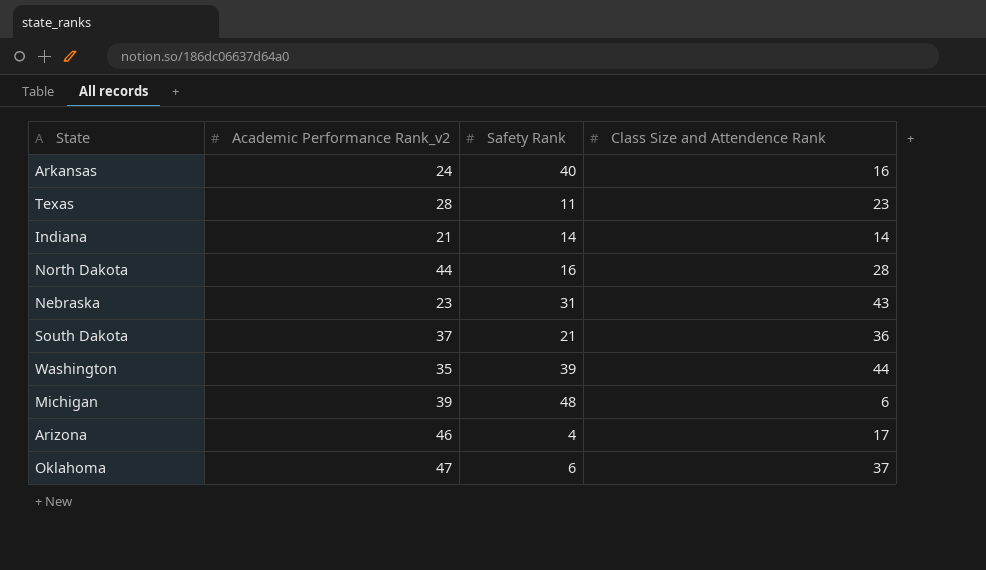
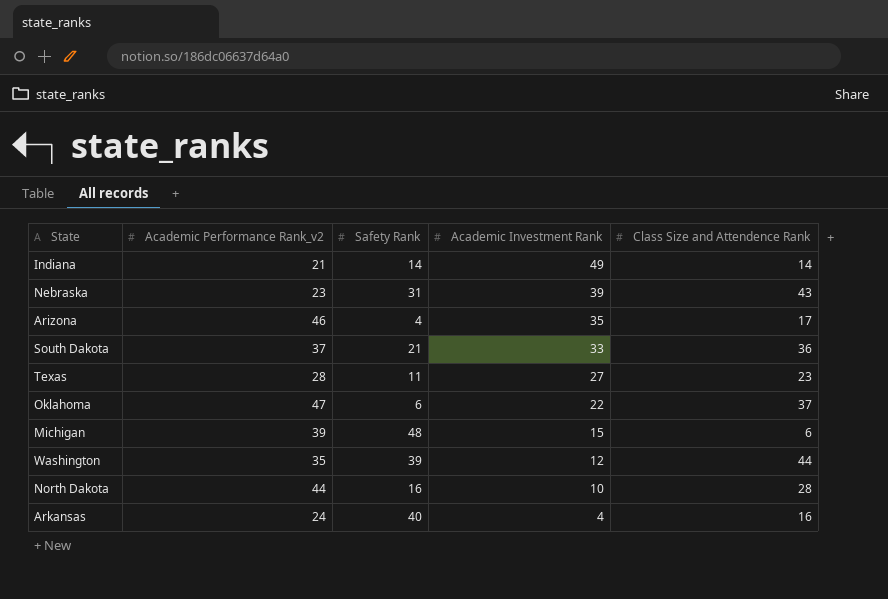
row order: none -> Academic Investment Rank descending
column Academic Investment Rank | position: none -> 4

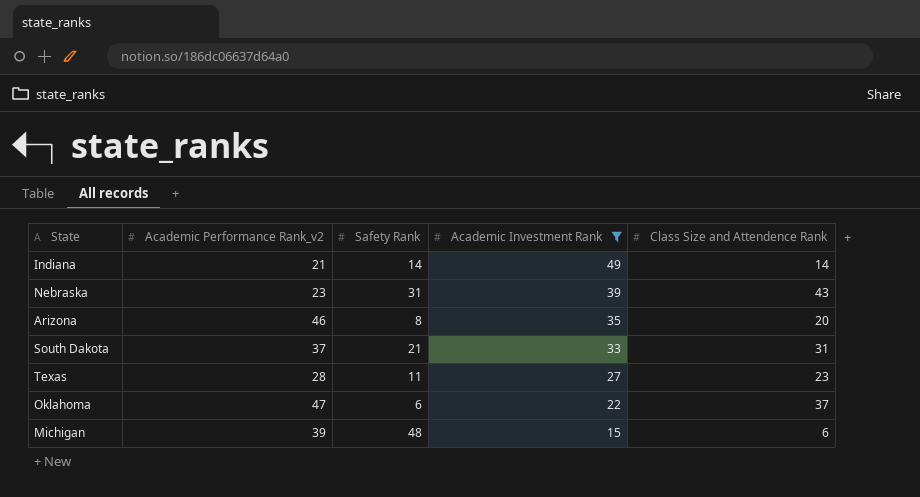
filter: none -> Academic Investment Rank >= 15
Arizona | Safety Rank: 4 -> 8
Arizona | Class Size and Attendence Rank: 17 -> 20
South Dakota | Class Size and Attendence Rank: 36 -> 31

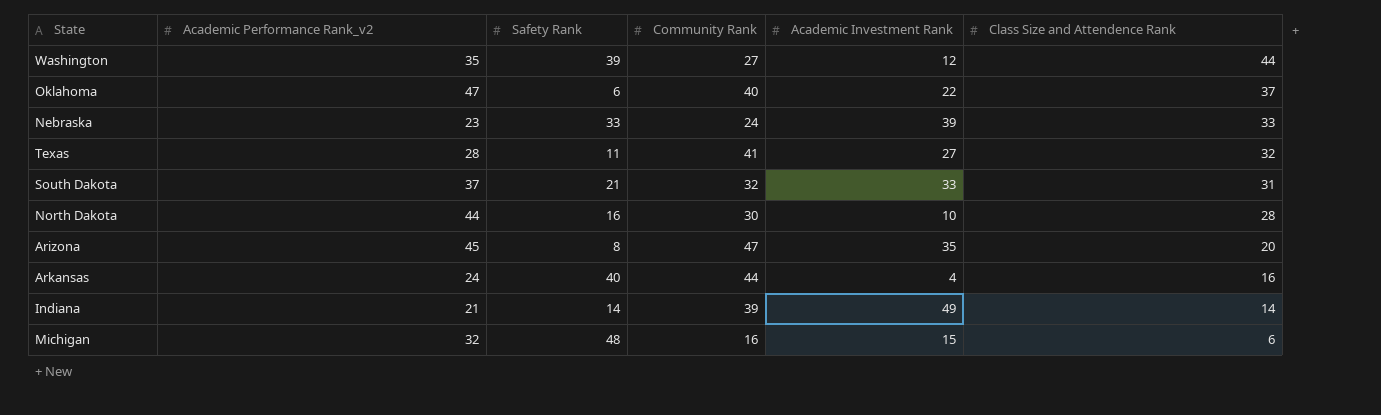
filter: Academic Investment Rank >= 15 -> none
row order: Academic Investment Rank descending -> Class Size and Attendence Rank descending
column Community Rank | position: none -> 4
Nebraska | Safety Rank: 31 -> 33
Nebraska | Class Size and Attendence Rank: 43 -> 33
Texas | Class Size and Attendence Rank: 23 -> 32
Arizona | Academic Performance Rank_v2: 46 -> 45
Michigan | Academic Performance Rank_v2: 39 -> 32

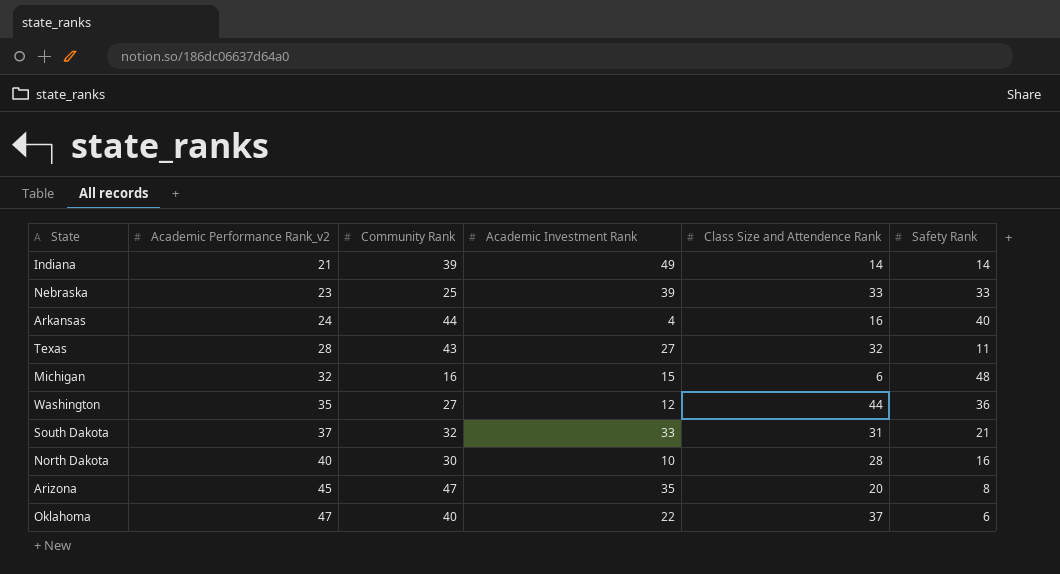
row order: Class Size and Attendence Rank descending -> Academic Performance Rank_v2 ascending
column Safety Rank | position: 3 -> 6
Nebraska | Community Rank: 24 -> 25
Texas | Community Rank: 41 -> 43
Washington | Safety Rank: 39 -> 36
North Dakota | Academic Performance Rank_v2: 44 -> 40

